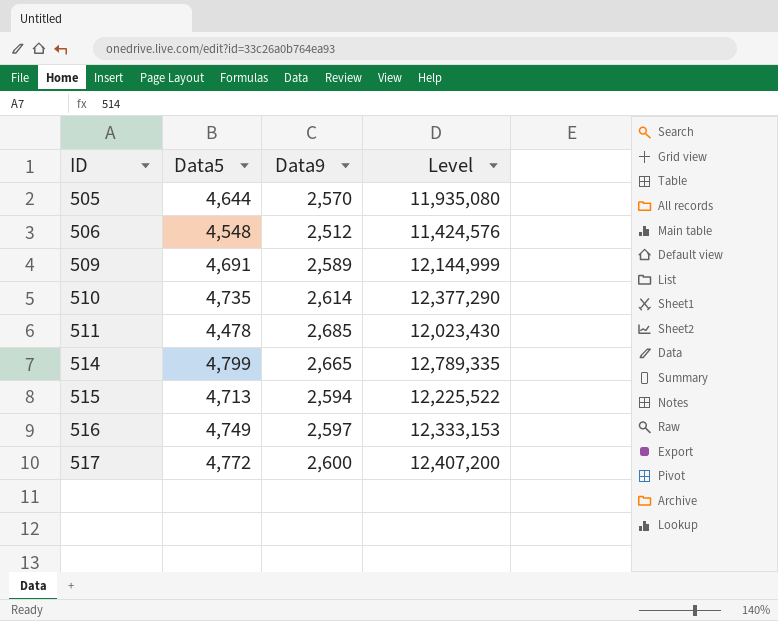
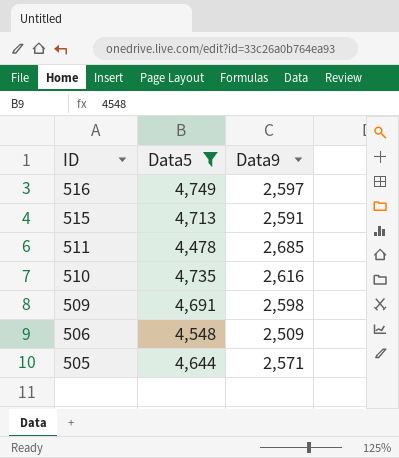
filter: none -> Data5 <= 4,749
row order: ID ascending -> ID descending
column Level | formula: [Data5] * [Data9] -> none
515 | Data9: 2,594 -> 2,591
510 | Data9: 2,614 -> 2,616
509 | Data9: 2,589 -> 2,598
506 | Data9: 2,512 -> 2,509
505 | Data9: 2,570 -> 2,571

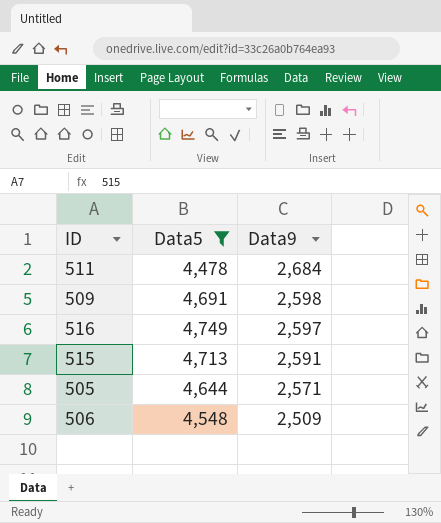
row order: ID descending -> Data9 descending
row 510: 4,735 | 2,616 -> none
511 | Data9: 2,685 -> 2,684

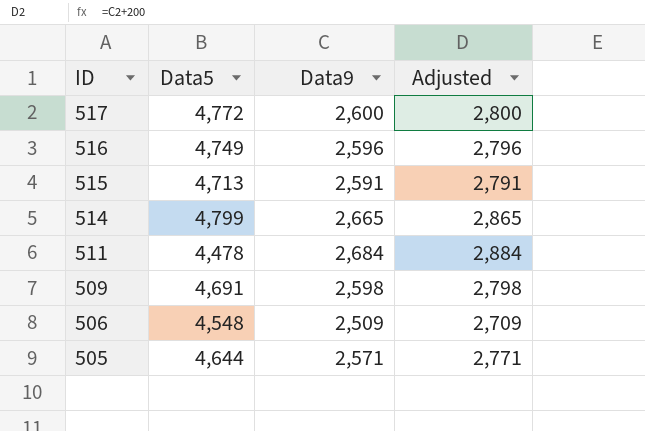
filter: Data5 <= 4,749 -> none
row order: Data9 descending -> ID descending
column Adjusted | formula: none -> [Data9] + 200
516 | Data9: 2,597 -> 2,596

